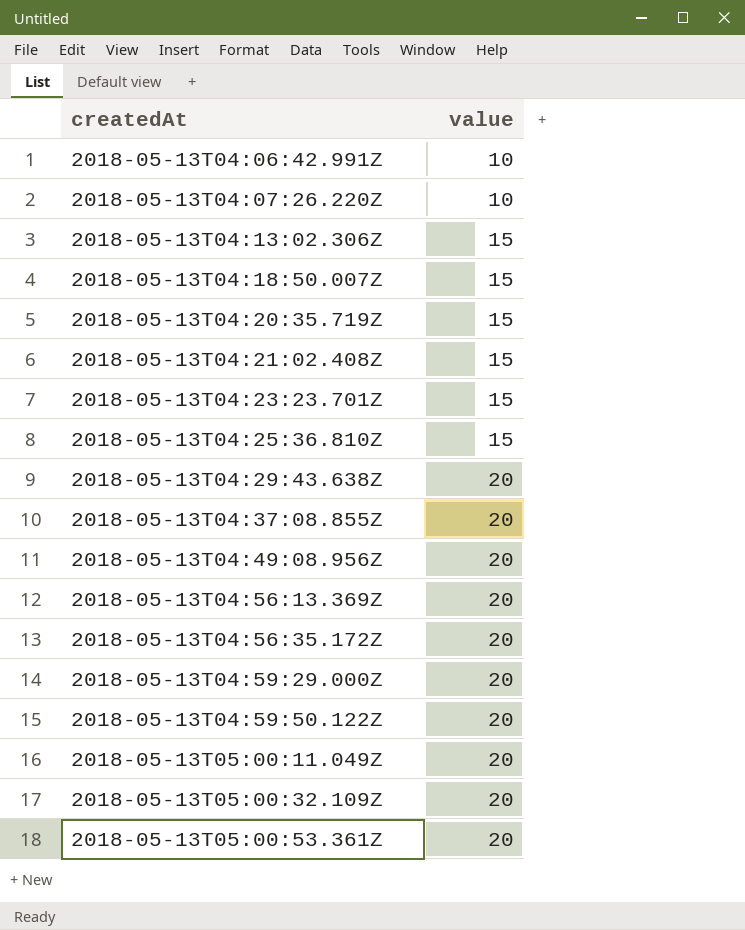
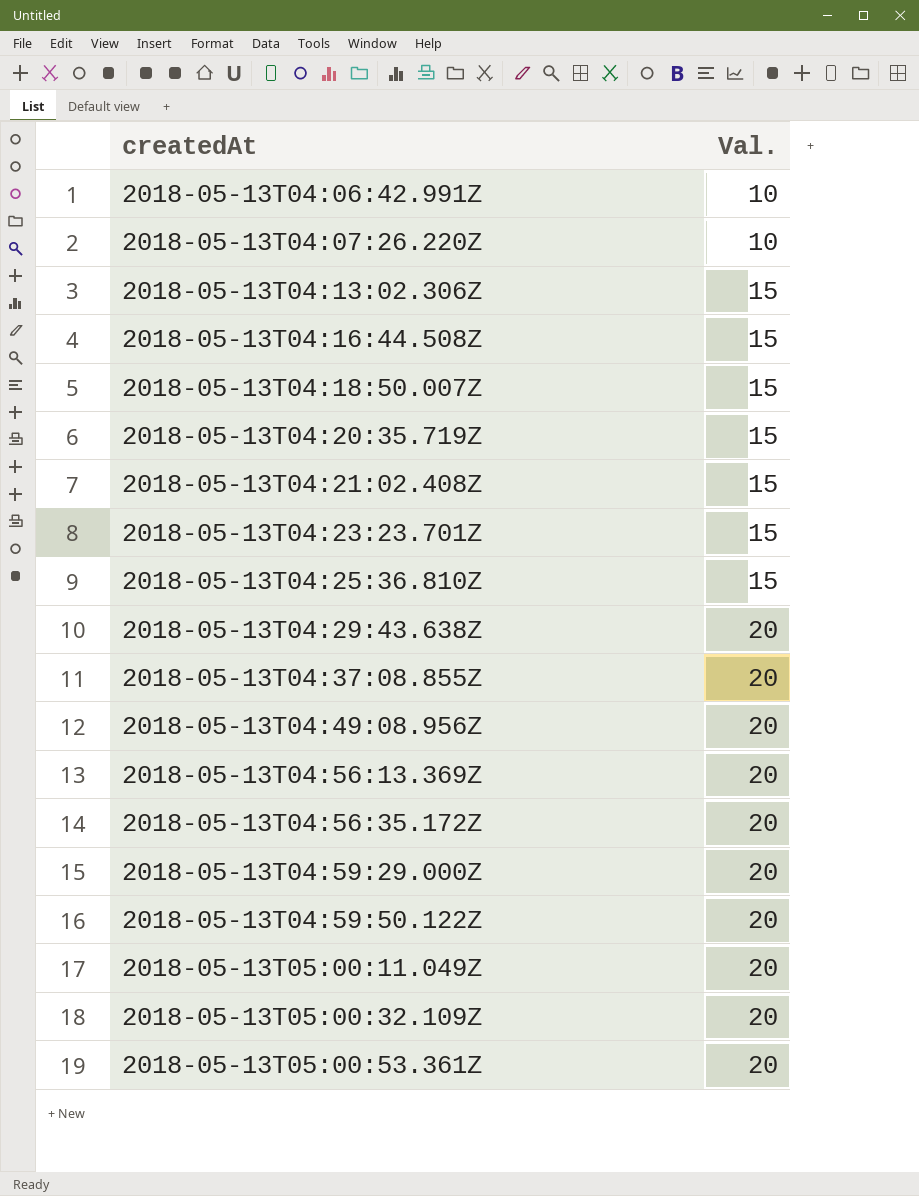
column name: value -> Val.
row 2018-05-13T04:16:44.508Z: none -> 15

